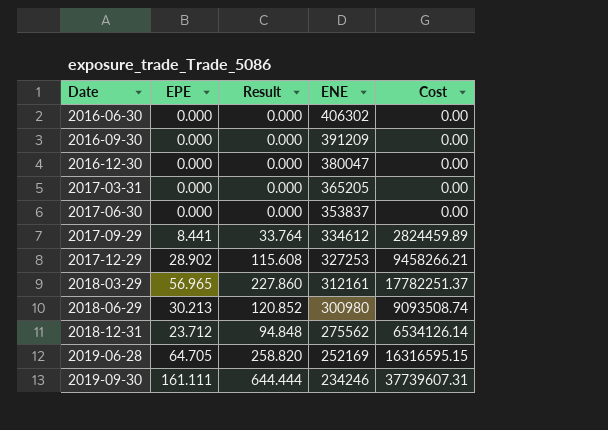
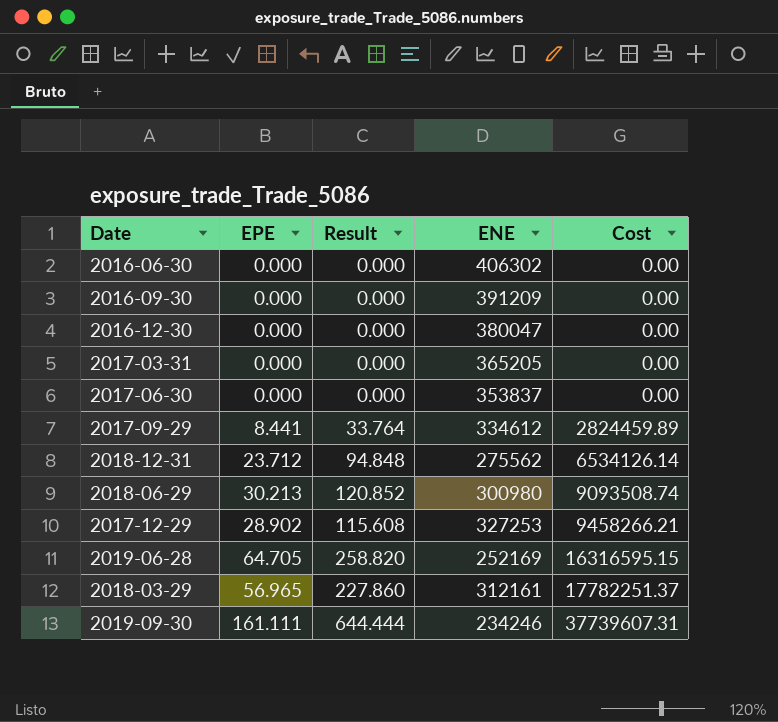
row order: Date ascending -> Cost ascending

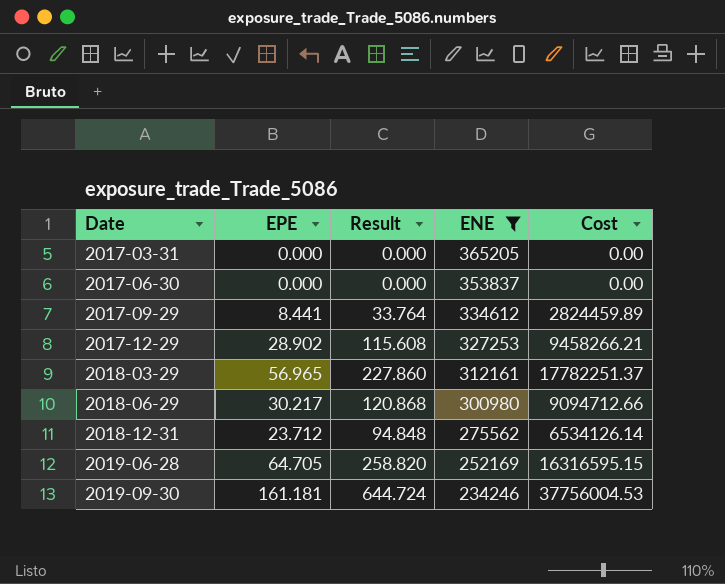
filter: none -> ENE <= 365205
row order: Cost ascending -> Date ascending
2018-06-29 | EPE: 30.213 -> 30.217
2018-06-29 | Result: 120.852 -> 120.868
2018-06-29 | Cost: 9093508.74 -> 9094712.66
2019-09-30 | EPE: 161.111 -> 161.181
2019-09-30 | Result: 644.444 -> 644.724
2019-09-30 | Cost: 37739607.31 -> 37756004.53

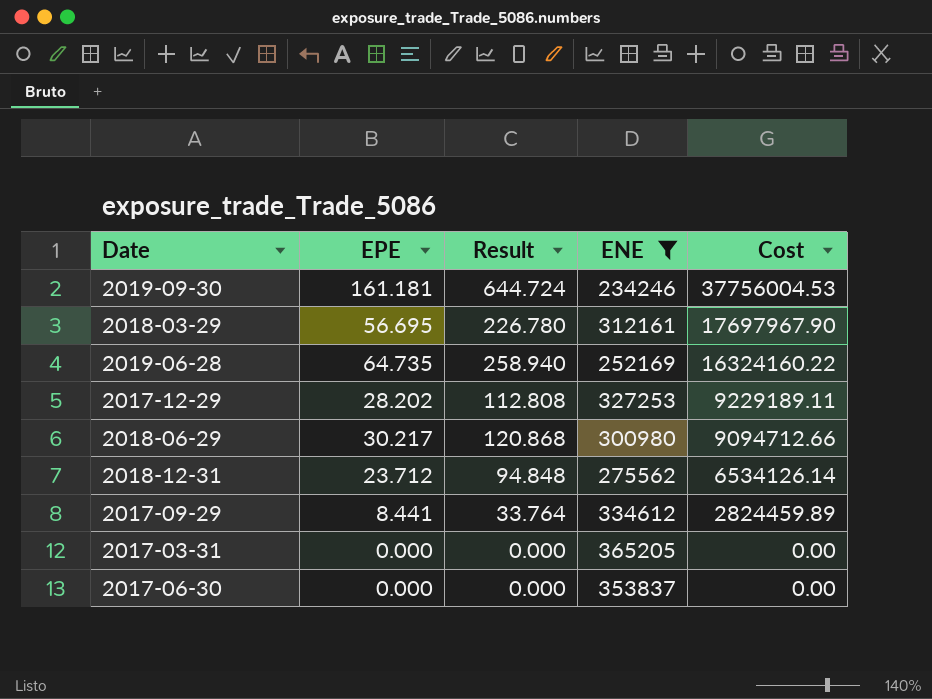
row order: Date ascending -> Cost descending
2018-03-29 | EPE: 56.965 -> 56.695
2018-03-29 | Result: 227.860 -> 226.780
2018-03-29 | Cost: 17782251.37 -> 17697967.90
2019-06-28 | EPE: 64.705 -> 64.735
2019-06-28 | Result: 258.820 -> 258.940
2019-06-28 | Cost: 16316595.15 -> 16324160.22
2017-12-29 | EPE: 28.902 -> 28.202
2017-12-29 | Result: 115.608 -> 112.808
2017-12-29 | Cost: 9458266.21 -> 9229189.11

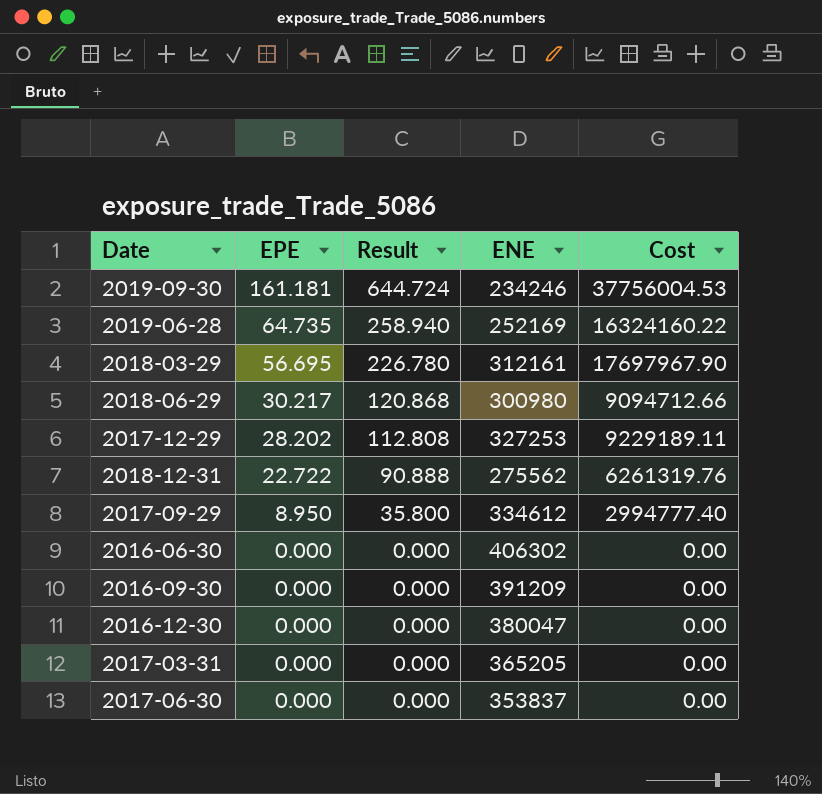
filter: ENE <= 365205 -> none
row order: Cost descending -> EPE descending
2018-12-31 | EPE: 23.712 -> 22.722
2018-12-31 | Result: 94.848 -> 90.888
2018-12-31 | Cost: 6534126.14 -> 6261319.76
2017-09-29 | EPE: 8.441 -> 8.950
2017-09-29 | Result: 33.764 -> 35.800
2017-09-29 | Cost: 2824459.89 -> 2994777.40

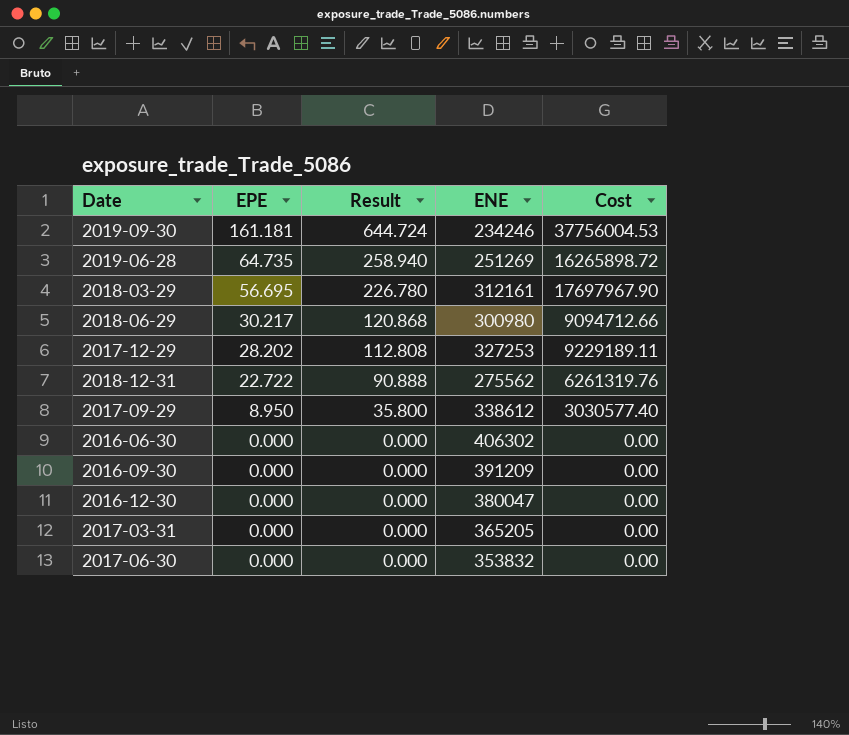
2019-06-28 | ENE: 252169 -> 251269
2019-06-28 | Cost: 16324160.22 -> 16265898.72
2017-09-29 | ENE: 334612 -> 338612
2017-09-29 | Cost: 2994777.40 -> 3030577.40
2017-06-30 | ENE: 353837 -> 353832

